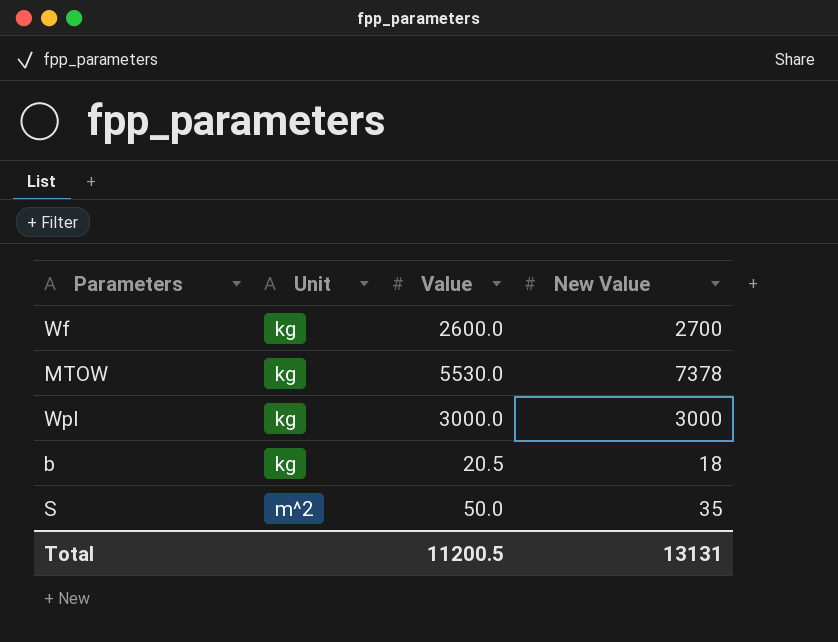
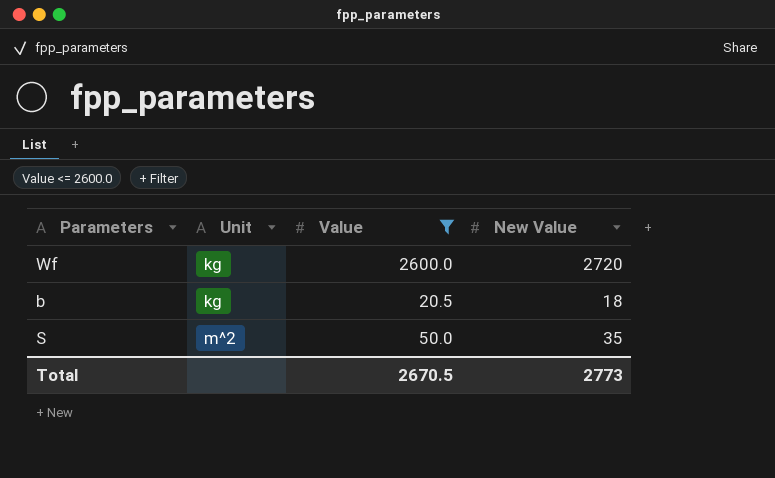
filter: none -> Value <= 2600.0
Wf | New Value: 2700 -> 2720
Total | Value: 11200.5 -> 2670.5
Total | New Value: 13131 -> 2773

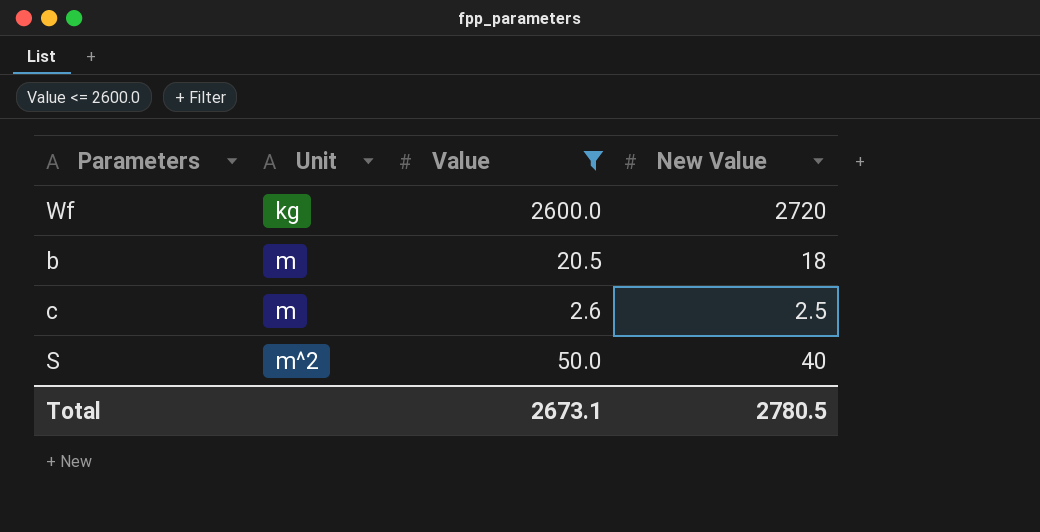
b | Unit: kg -> m
row c: none -> m | 2.6 | 2.5
S | New Value: 35 -> 40
Total | Value: 2670.5 -> 2673.1
Total | New Value: 2773 -> 2780.5

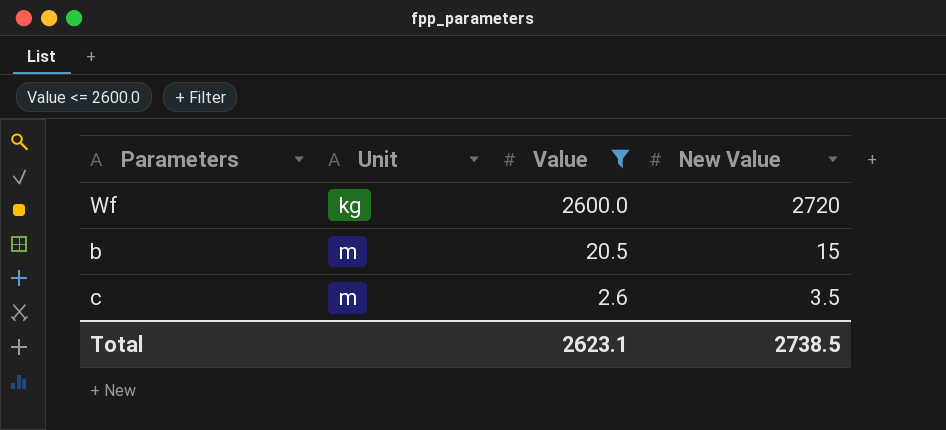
row S: m^2 | 50.0 | 40 -> none
b | New Value: 18 -> 15
c | New Value: 2.5 -> 3.5
Total | Value: 2673.1 -> 2623.1
Total | New Value: 2780.5 -> 2738.5

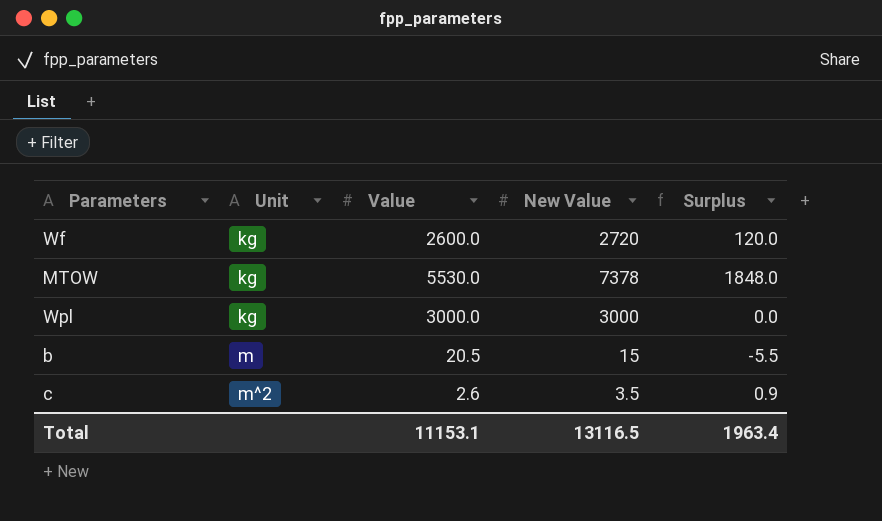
filter: Value <= 2600.0 -> none
column Surplus | formula: none -> [New Value] - [Value]
c | Unit: m -> m^2
Total | Value: 2623.1 -> 11153.1
Total | New Value: 2738.5 -> 13116.5

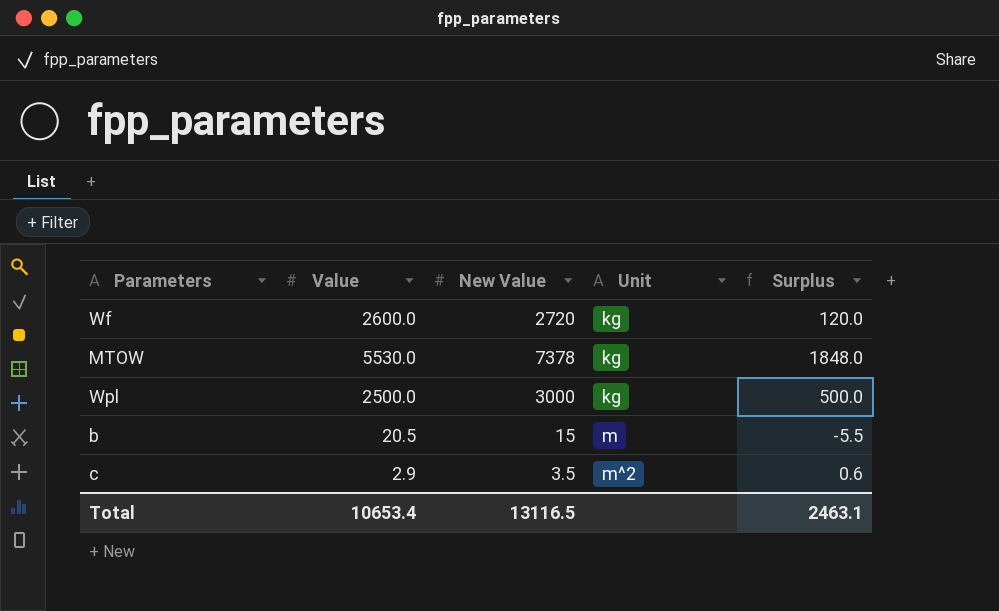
column Unit | position: 2 -> 4
Wpl | Value: 3000.0 -> 2500.0
Wpl | Surplus: 0.0 -> 500.0
c | Value: 2.6 -> 2.9
c | Surplus: 0.9 -> 0.6
Total | Value: 11153.1 -> 10653.4
Total | Surplus: 1963.4 -> 2463.1

